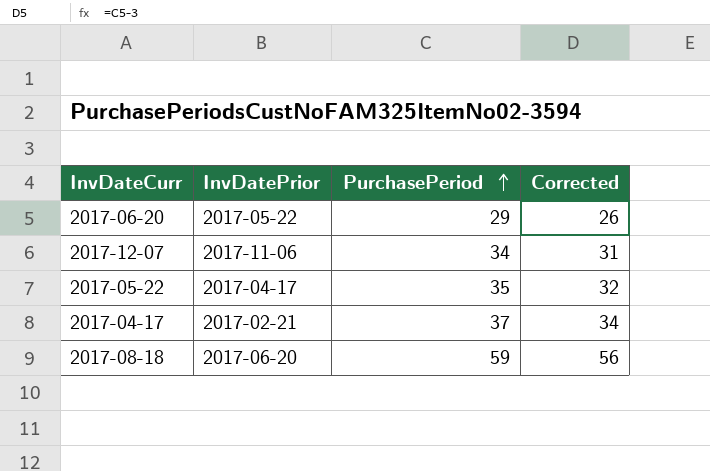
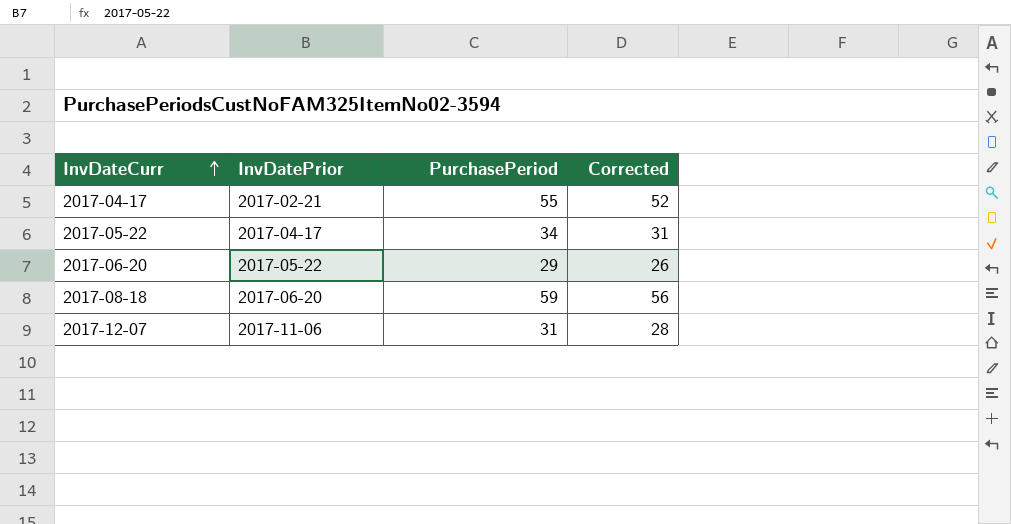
row order: PurchasePeriod ascending -> InvDateCurr ascending
2017-04-17 | PurchasePeriod: 37 -> 55
2017-04-17 | Corrected: 34 -> 52
2017-05-22 | PurchasePeriod: 35 -> 34
2017-05-22 | Corrected: 32 -> 31
2017-12-07 | PurchasePeriod: 34 -> 31
2017-12-07 | Corrected: 31 -> 28

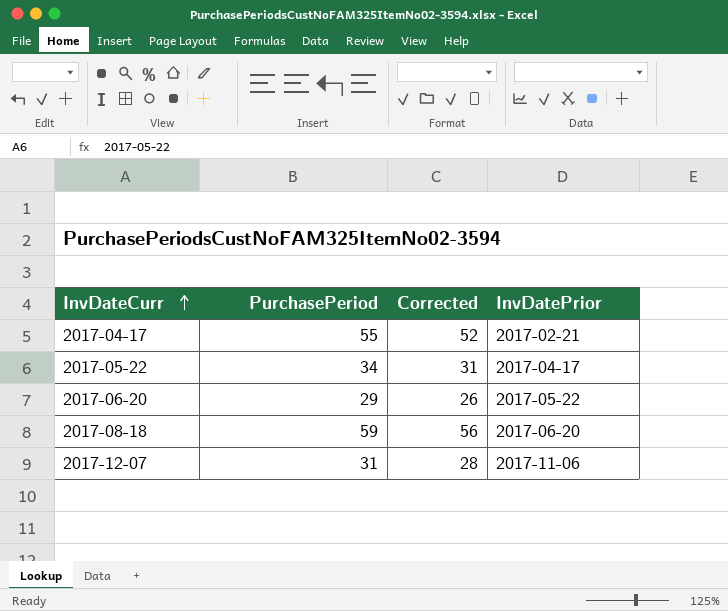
column InvDatePrior | position: 2 -> 4

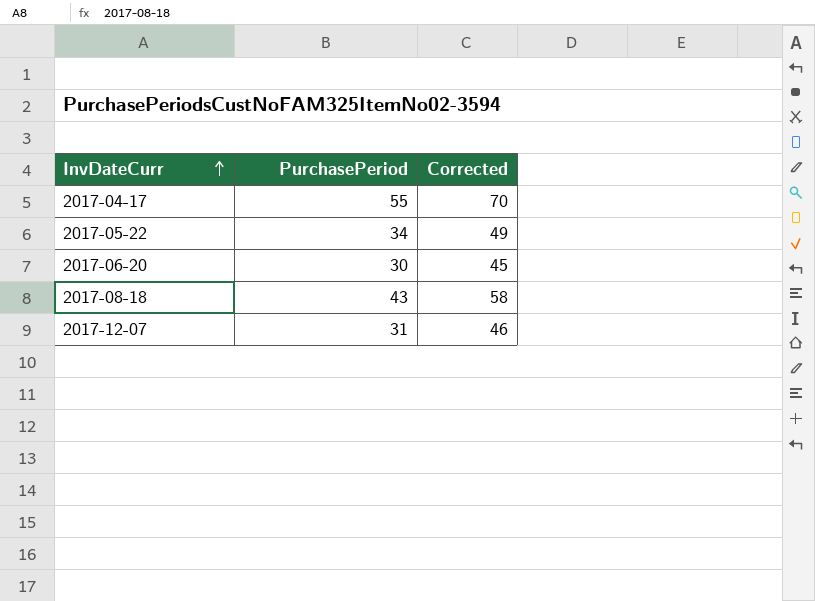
column InvDatePrior | position: 4 -> none
column Corrected | formula: [PurchasePeriod] - 3 -> [PurchasePeriod] + 15
2017-06-20 | PurchasePeriod: 29 -> 30
2017-08-18 | PurchasePeriod: 59 -> 43

